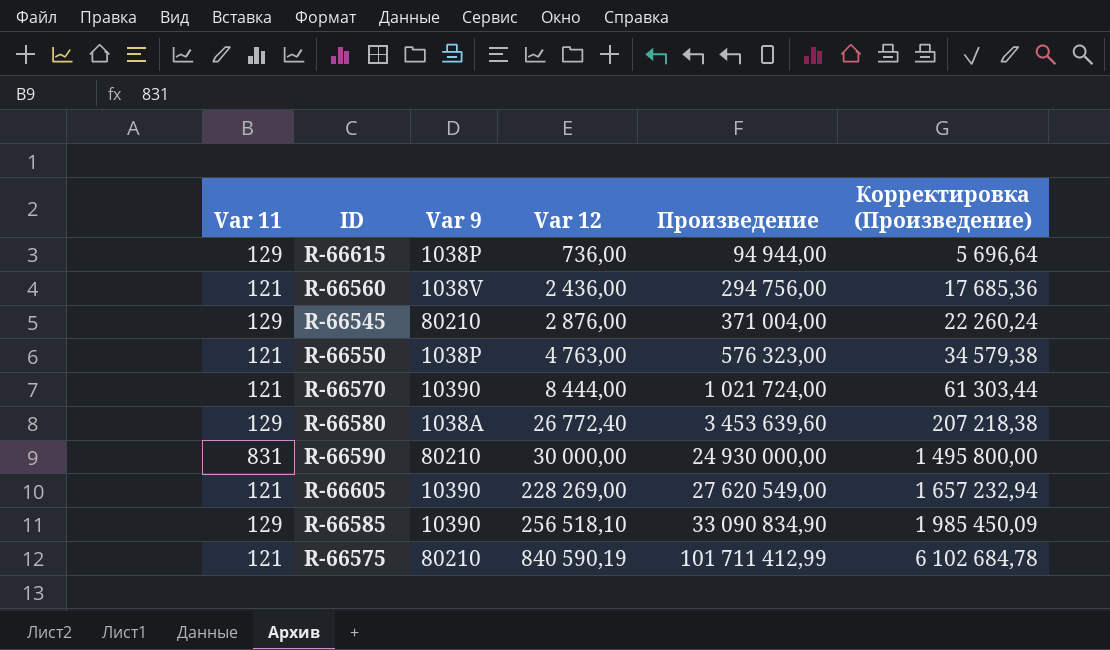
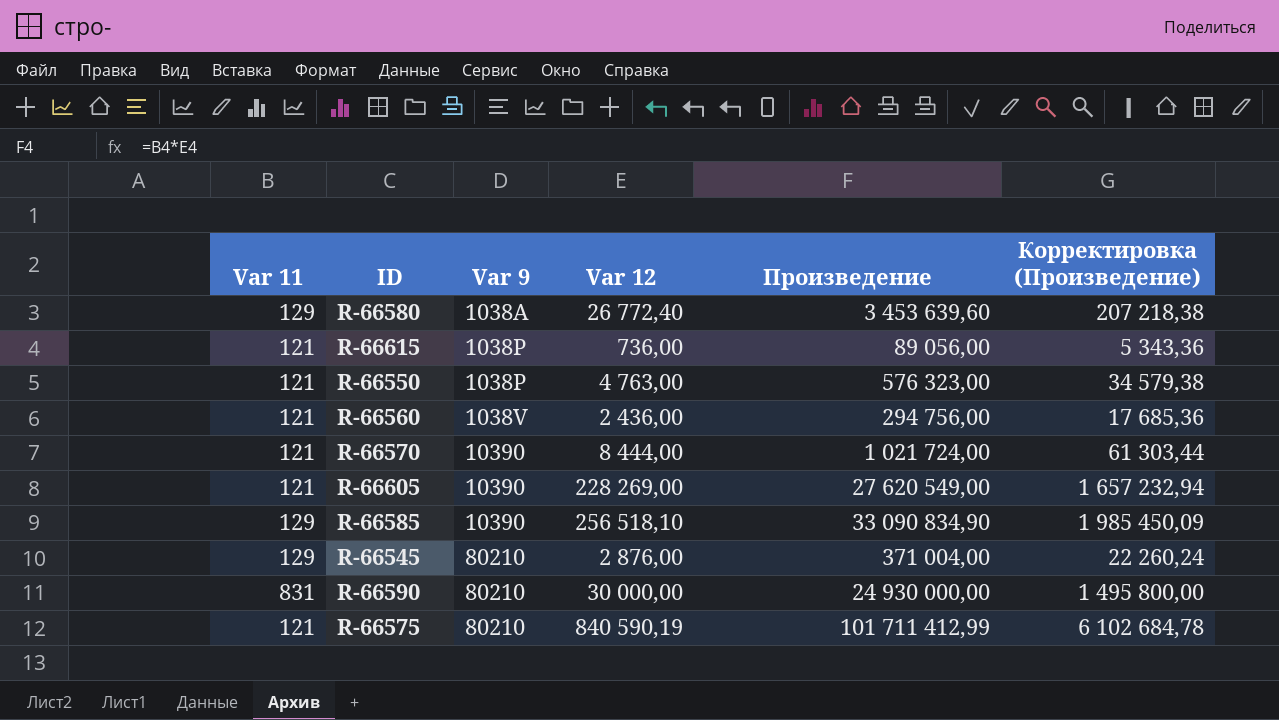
row order: Var 12 ascending -> Var 9 ascending
R-66615 | Var 11: 129 -> 121
R-66615 | Произведение: 94 944,00 -> 89 056,00
R-66615 | Корректировка (Произведение): 5 696,64 -> 5 343,36

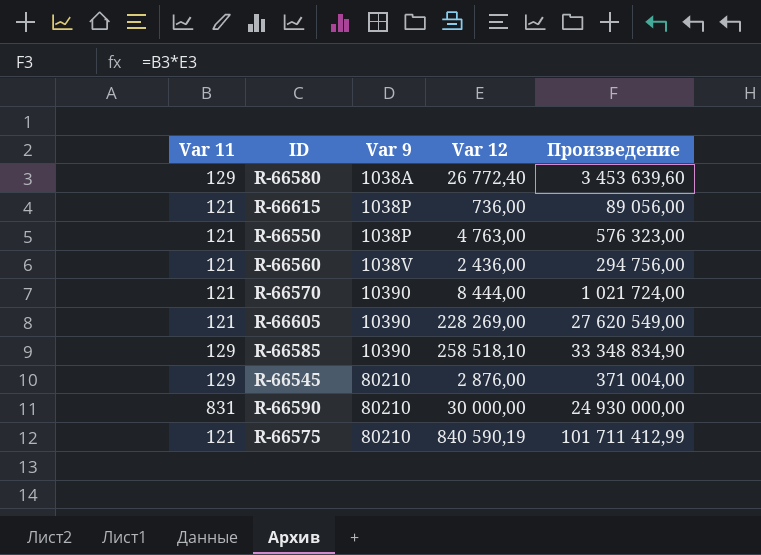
column Корректировка (Произведение) | formula: [Произведение] * 0,06 -> none
R-66585 | Var 12: 256 518,10 -> 258 518,10
R-66585 | Произведение: 33 090 834,90 -> 33 348 834,90

